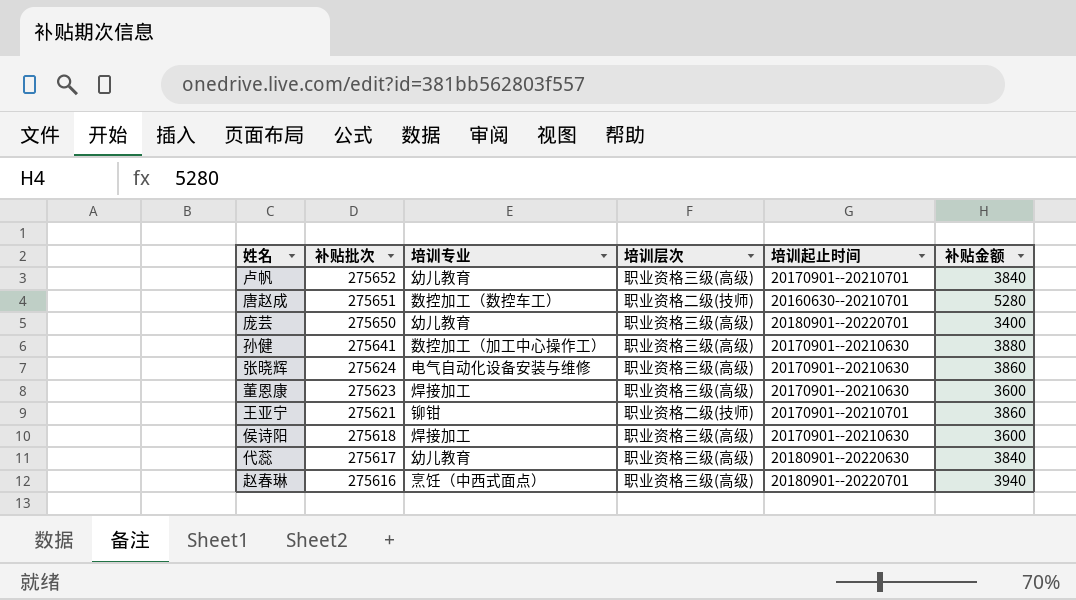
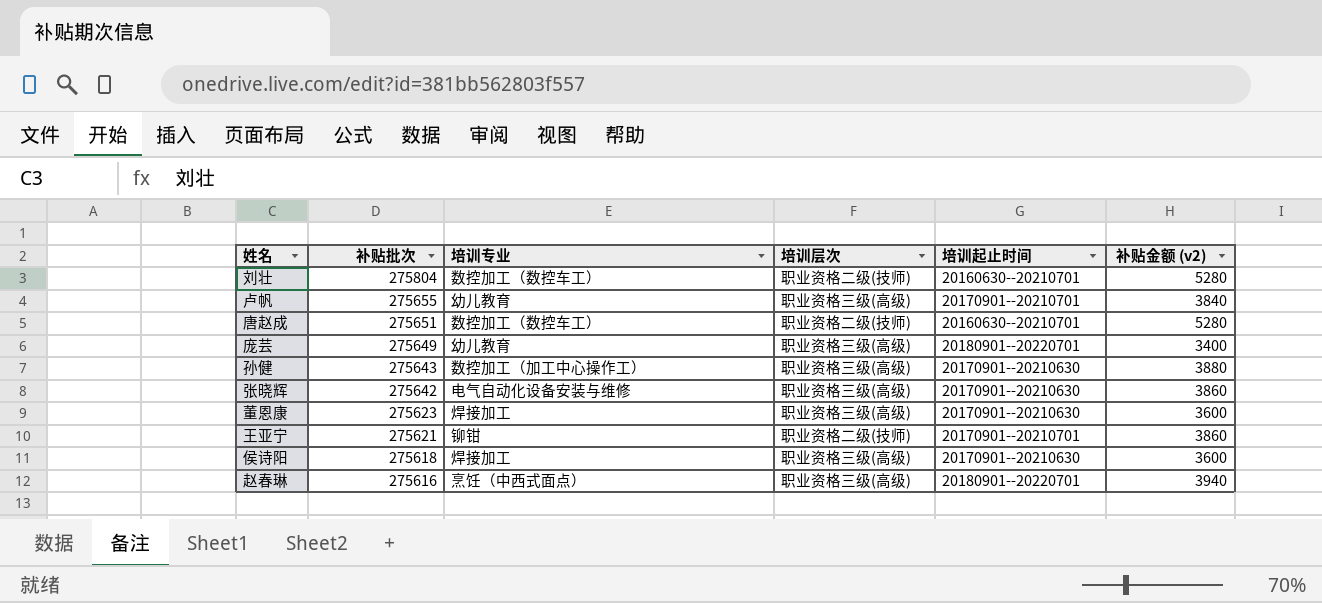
column name: 补贴金额 -> 补贴金额 (v2)
row 代蕊: 275617 | 幼儿教育 | 职业资格三级(高级) | 20180901--20220630 | 3840 -> none
row 刘壮: none -> 275804 | 数控加工（数控车工） | 职业资格二级(技师) | 20160630--20210701 | 5280
卢帆 | 补贴批次: 275652 -> 275655
庞芸 | 补贴批次: 275650 -> 275649
孙健 | 补贴批次: 275641 -> 275643
张晓辉 | 补贴批次: 275624 -> 275642

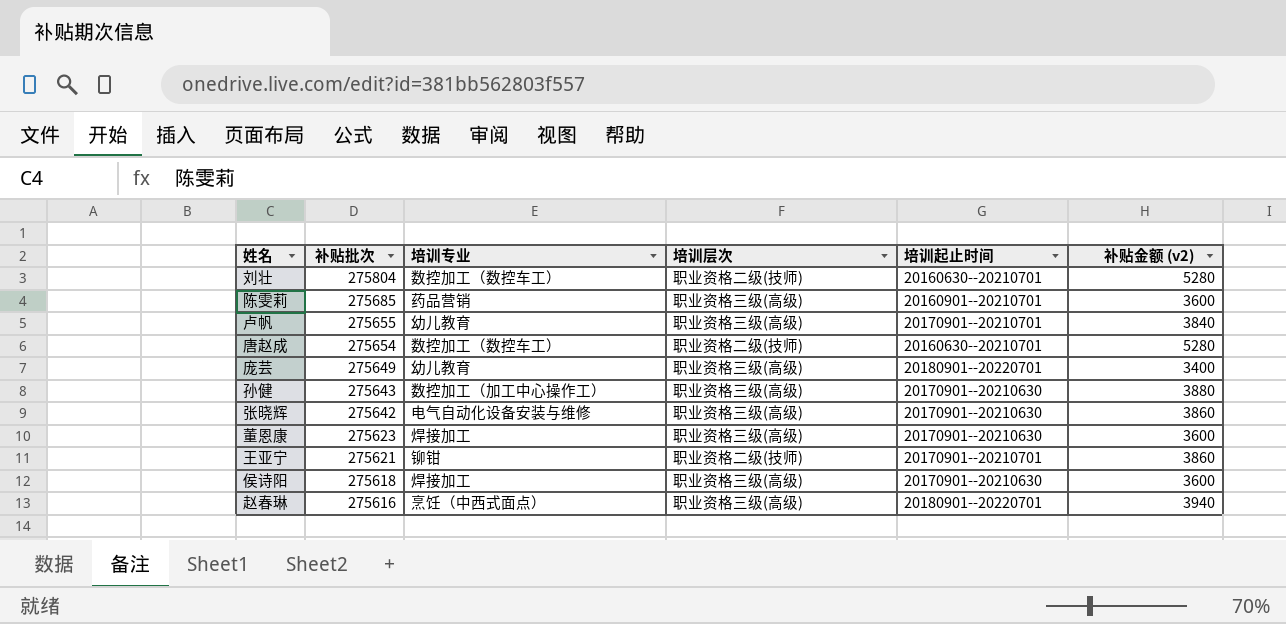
row 陈雯莉: none -> 275685 | 药品营销 | 职业资格三级(高级) | 20160901--20210701 | 3600
唐赵成 | 补贴批次: 275651 -> 275654

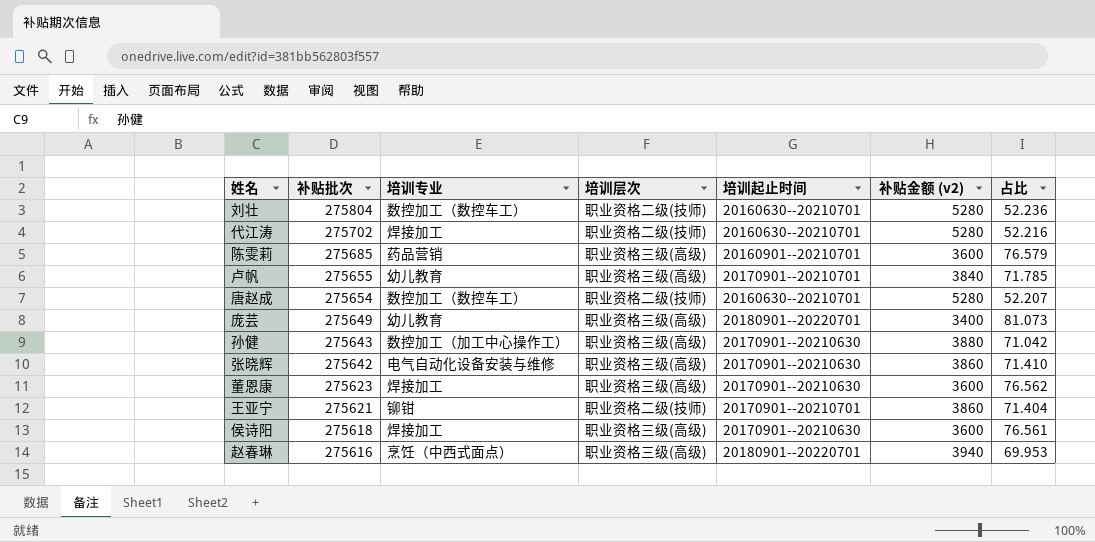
column 占比 | formula: none -> [补贴批次] / [补贴金额 (v2)]
row 代江涛: none -> 275702 | 焊接加工 | 职业资格二级(技师) | 20160630--20210701 | 5280 | 52.216

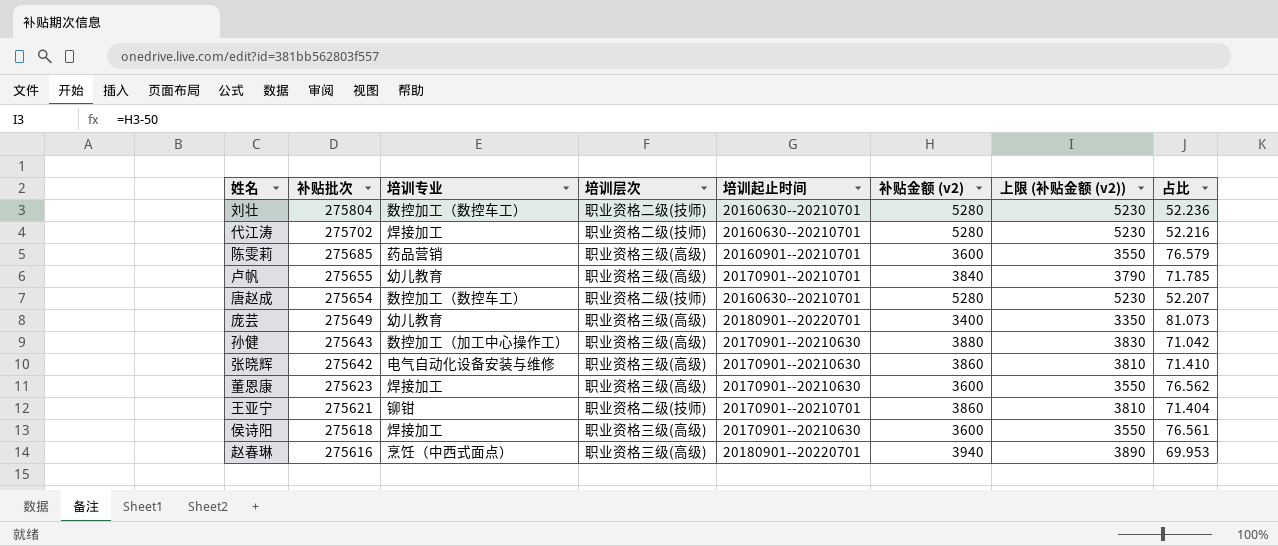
column 上限 (补贴金额 (v2)) | formula: none -> [补贴金额 (v2)] - 50

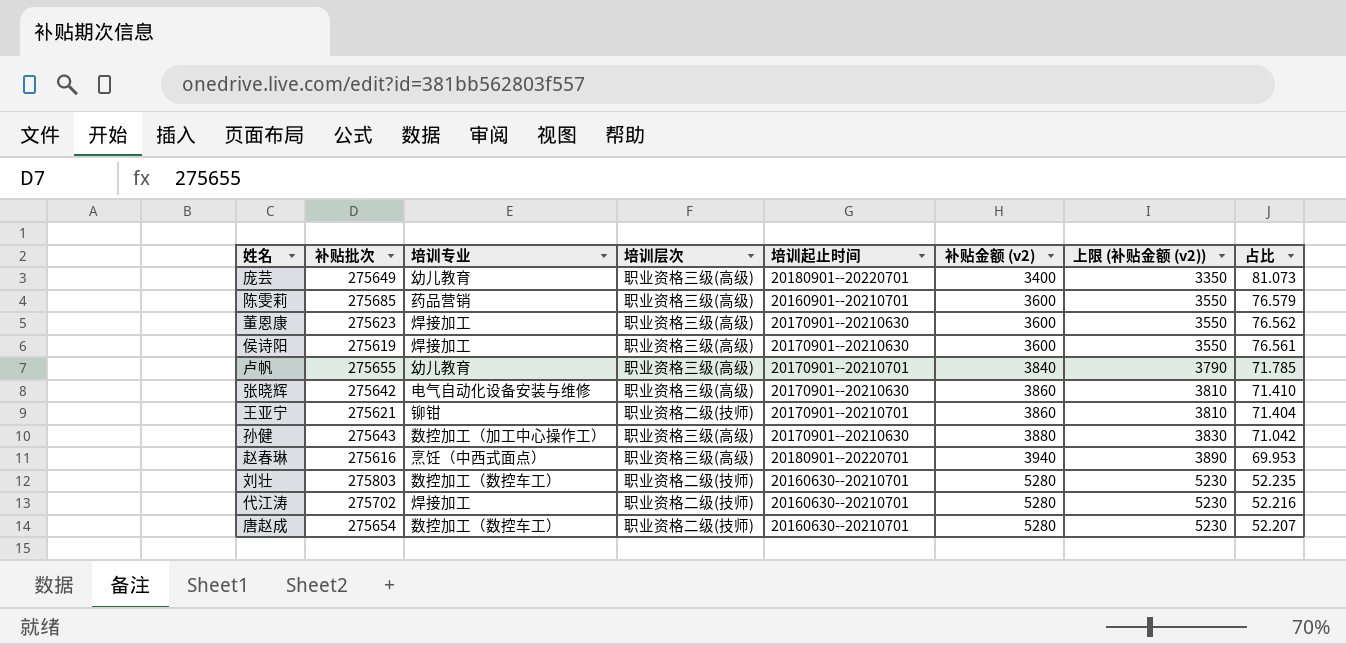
row order: 补贴批次 descending -> 补贴金额 (v2) ascending
侯诗阳 | 补贴批次: 275618 -> 275619
刘壮 | 补贴批次: 275804 -> 275803
刘壮 | 占比: 52.236 -> 52.235

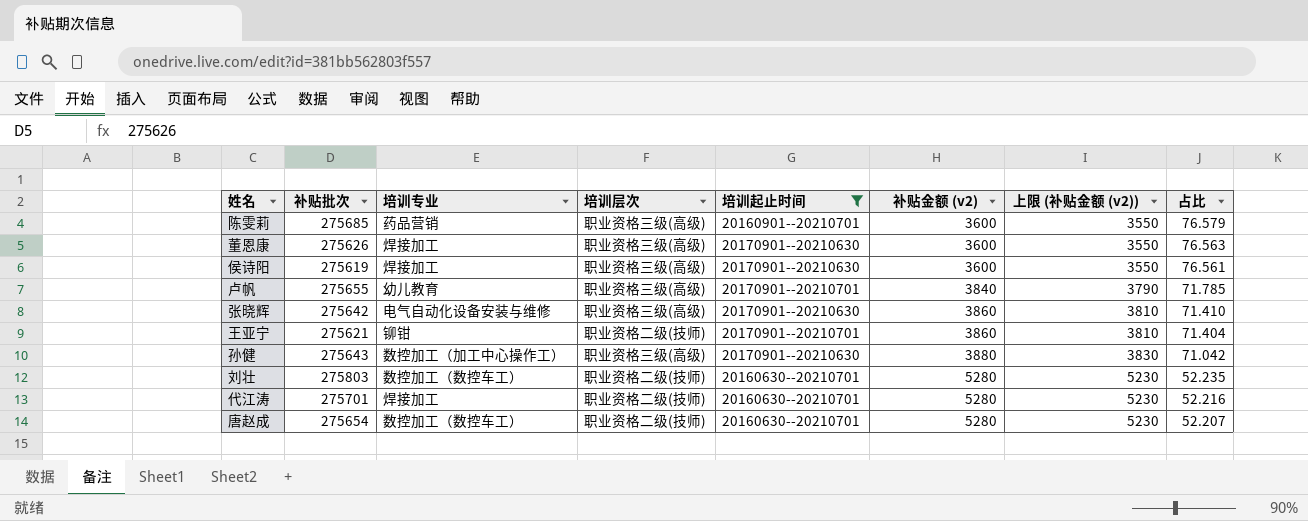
filter: none -> 培训起止时间 != 20180901--20220701
董恩康 | 补贴批次: 275623 -> 275626
董恩康 | 占比: 76.562 -> 76.563
代江涛 | 补贴批次: 275702 -> 275701

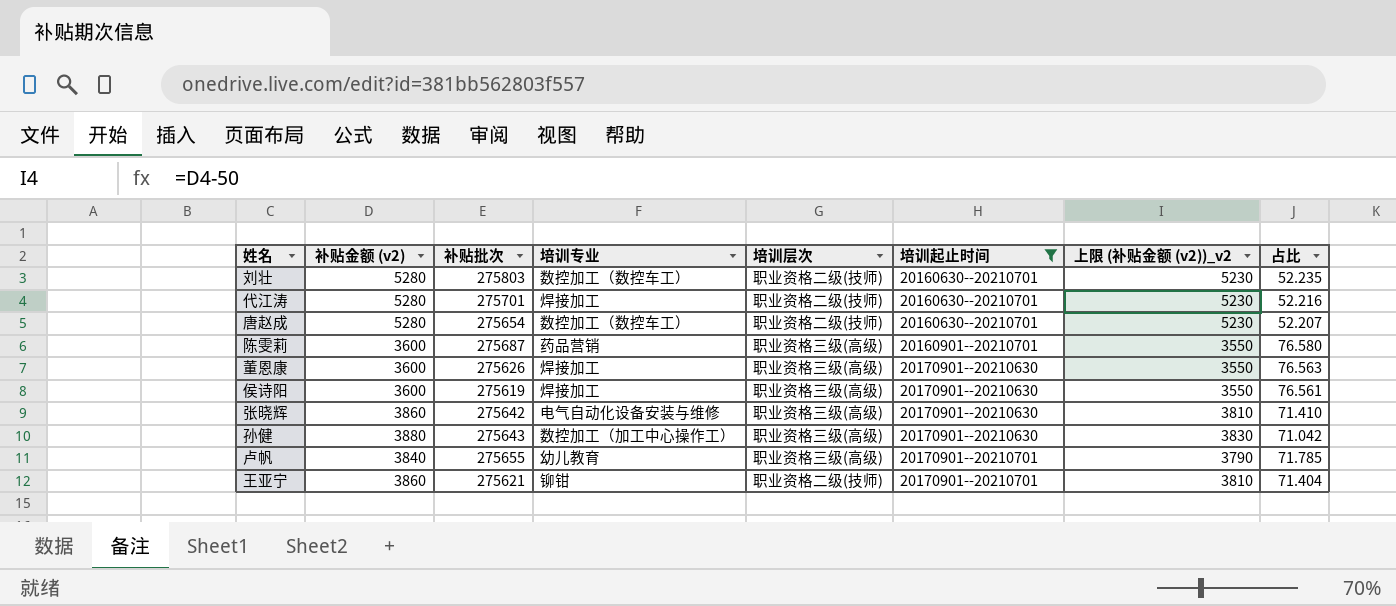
row order: 补贴金额 (v2) ascending -> 培训起止时间 ascending
column 补贴金额 (v2) | position: 6 -> 2
column name: 上限 (补贴金额 (v2)) -> 上限 (补贴金额 (v2))_v2
陈雯莉 | 补贴批次: 275685 -> 275687
陈雯莉 | 占比: 76.579 -> 76.580

